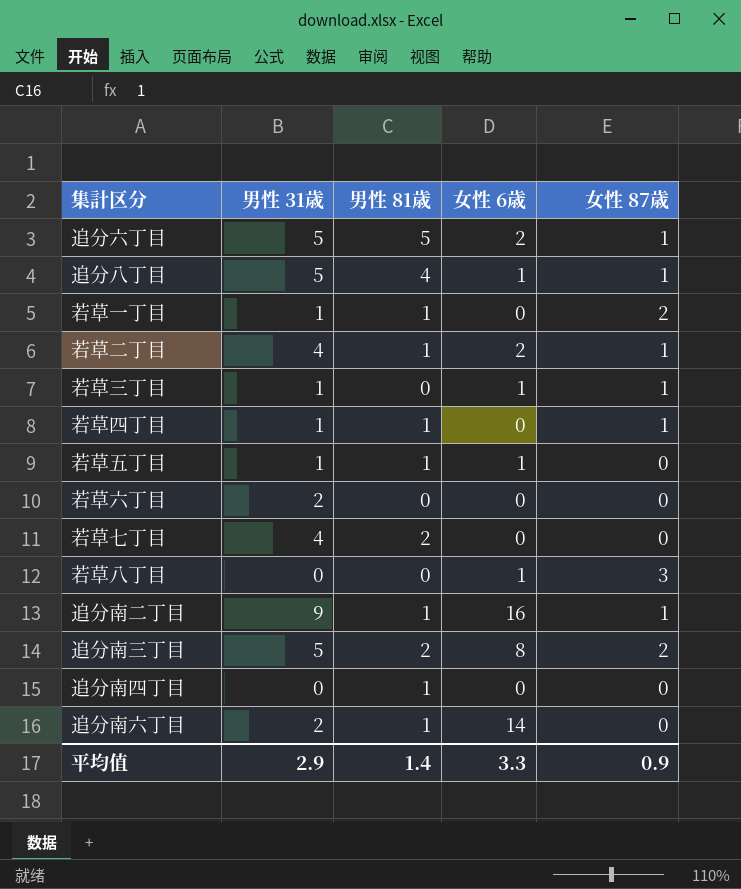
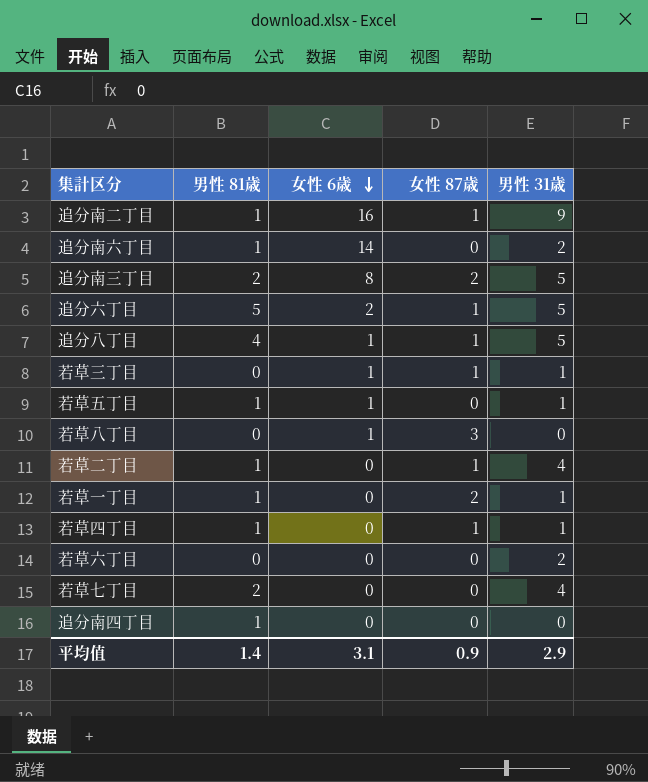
row order: none -> 女性 6歳 descending
column 男性 31歳 | position: 2 -> 5
若草二丁目 | 女性 6歳: 2 -> 0
平均值 | 女性 6歳: 3.3 -> 3.1

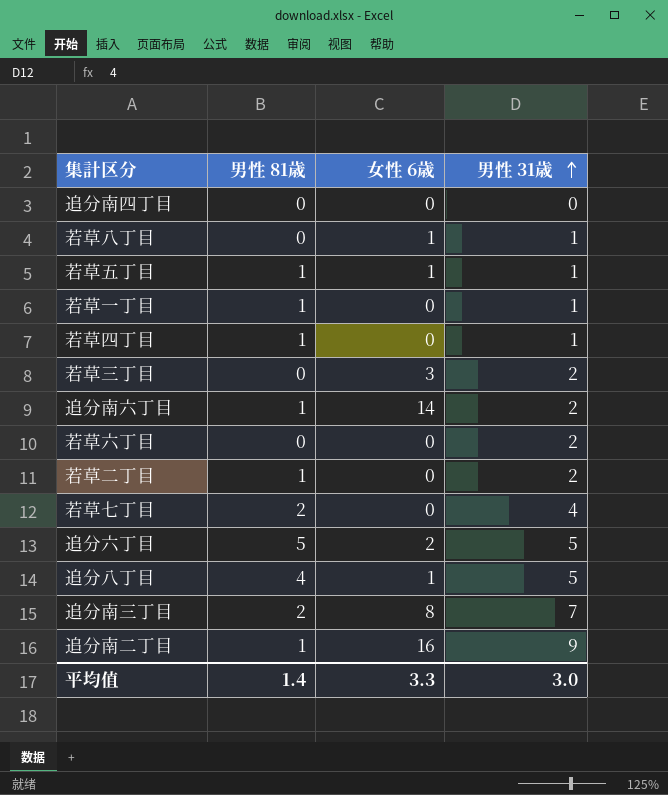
row order: 女性 6歳 descending -> 男性 31歳 ascending
column 女性 87歳 | position: 4 -> none
追分南四丁目 | 男性 81歳: 1 -> 0
若草八丁目 | 男性 31歳: 0 -> 1
若草三丁目 | 女性 6歳: 1 -> 3
若草三丁目 | 男性 31歳: 1 -> 2
若草二丁目 | 男性 31歳: 4 -> 2
追分南三丁目 | 男性 31歳: 5 -> 7
平均值 | 女性 6歳: 3.1 -> 3.3
平均值 | 男性 31歳: 2.9 -> 3.0

